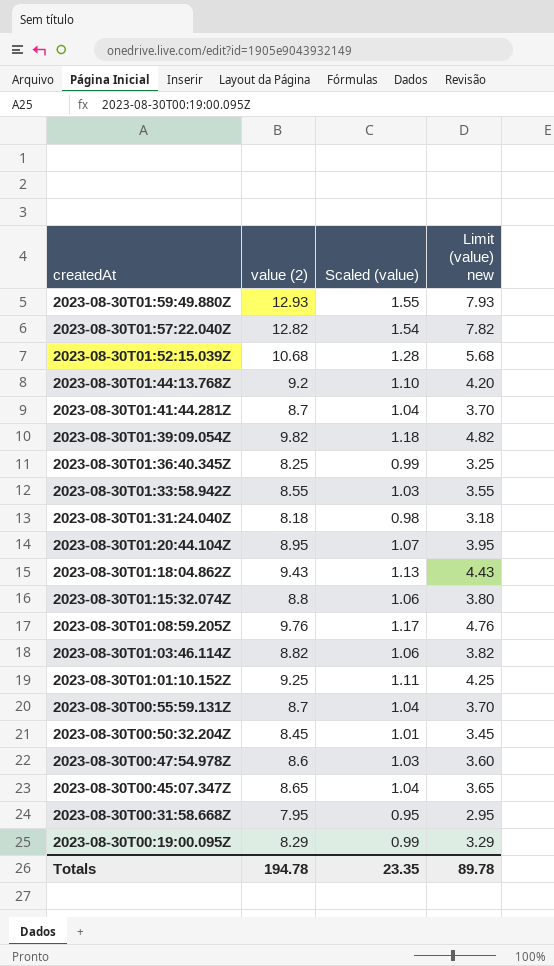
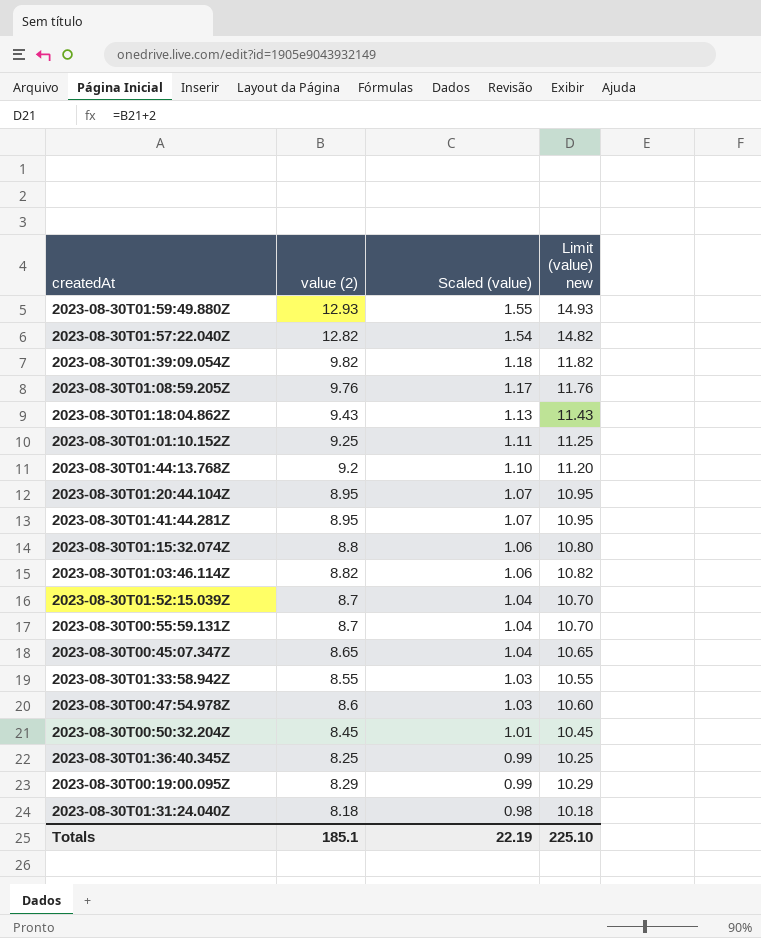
row order: createdAt descending -> Scaled (value) descending
column Limit (value) new | formula: [value (2)] - 5 -> [value (2)] + 2
row 2023-08-30T00:31:58.668Z: 7.95 | 0.95 | 2.95 -> none
2023-08-30T01:41:44.281Z | value (2): 8.7 -> 8.95
2023-08-30T01:41:44.281Z | Scaled (value): 1.04 -> 1.07
2023-08-30T01:52:15.039Z | value (2): 10.68 -> 8.7
2023-08-30T01:52:15.039Z | Scaled (value): 1.28 -> 1.04
Totals | value (2): 194.78 -> 185.1
Totals | Scaled (value): 23.35 -> 22.19
Totals | Limit (value) new: 89.78 -> 225.10

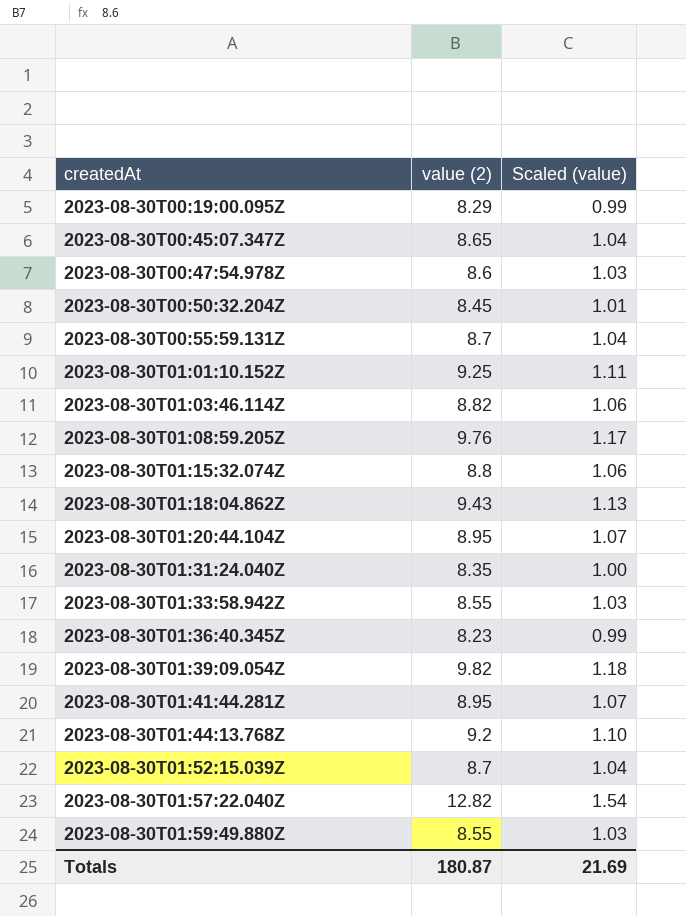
row order: Scaled (value) descending -> createdAt ascending
column Limit (value) new | formula: [value (2)] + 2 -> none
2023-08-30T01:31:24.040Z | value (2): 8.18 -> 8.35
2023-08-30T01:31:24.040Z | Scaled (value): 0.98 -> 1.00
2023-08-30T01:36:40.345Z | value (2): 8.25 -> 8.23
2023-08-30T01:59:49.880Z | value (2): 12.93 -> 8.55
2023-08-30T01:59:49.880Z | Scaled (value): 1.55 -> 1.03
Totals | value (2): 185.1 -> 180.87
Totals | Scaled (value): 22.19 -> 21.69

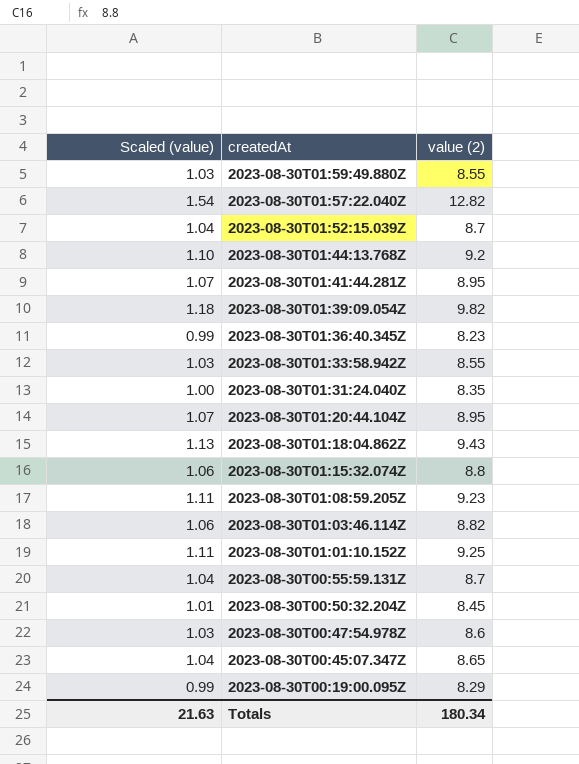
row order: createdAt ascending -> createdAt descending
column Scaled (value) | position: 3 -> 1
2023-08-30T01:08:59.205Z | Scaled (value): 1.17 -> 1.11
2023-08-30T01:08:59.205Z | value (2): 9.76 -> 9.23
Totals | Scaled (value): 21.69 -> 21.63
Totals | value (2): 180.87 -> 180.34

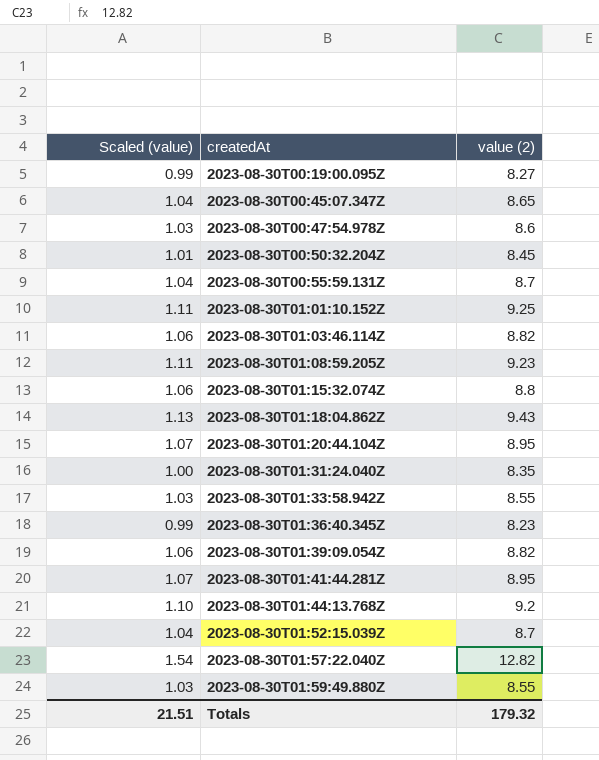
row order: createdAt descending -> createdAt ascending
2023-08-30T00:19:00.095Z | value (2): 8.29 -> 8.27
2023-08-30T01:39:09.054Z | Scaled (value): 1.18 -> 1.06
2023-08-30T01:39:09.054Z | value (2): 9.82 -> 8.82
Totals | Scaled (value): 21.63 -> 21.51
Totals | value (2): 180.34 -> 179.32

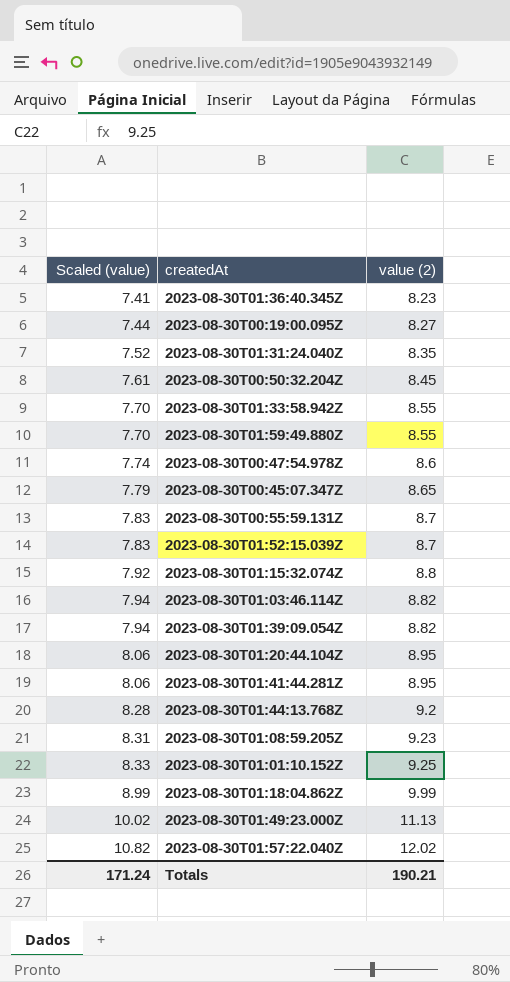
row order: createdAt ascending -> Scaled (value) ascending
column Scaled (value) | formula: [value (2)] * 0.12 -> [value (2)] * 0.9
2023-08-30T01:18:04.862Z | value (2): 9.43 -> 9.99
row 2023-08-30T01:49:23.000Z: none -> 10.02 | 11.13
2023-08-30T01:57:22.040Z | value (2): 12.82 -> 12.02
Totals | Scaled (value): 21.51 -> 171.24
Totals | value (2): 179.32 -> 190.21

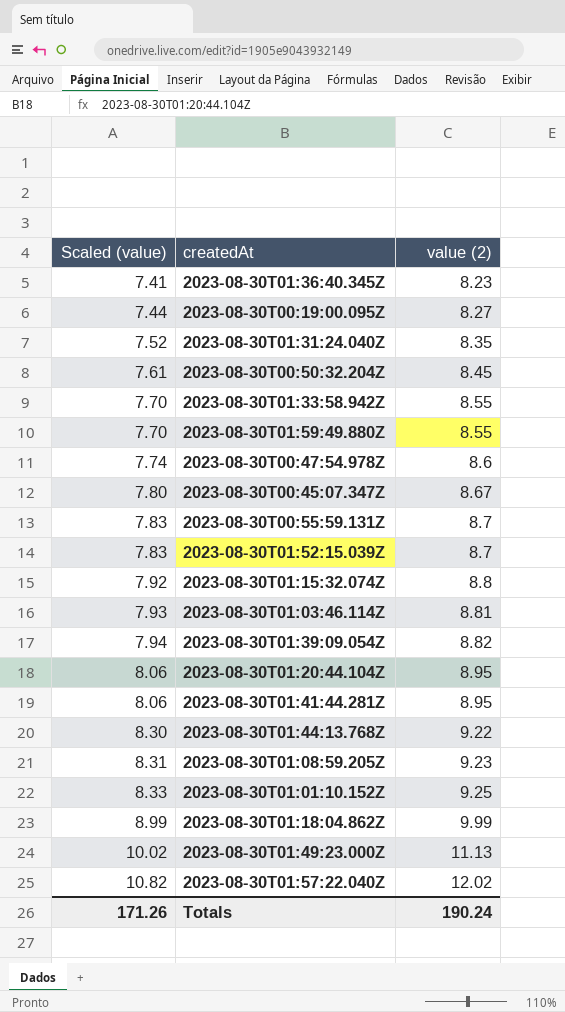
2023-08-30T00:45:07.347Z | Scaled (value): 7.79 -> 7.80
2023-08-30T00:45:07.347Z | value (2): 8.65 -> 8.67
2023-08-30T01:03:46.114Z | Scaled (value): 7.94 -> 7.93
2023-08-30T01:03:46.114Z | value (2): 8.82 -> 8.81
2023-08-30T01:44:13.768Z | Scaled (value): 8.28 -> 8.30
2023-08-30T01:44:13.768Z | value (2): 9.2 -> 9.22
Totals | Scaled (value): 171.24 -> 171.26
Totals | value (2): 190.21 -> 190.24

